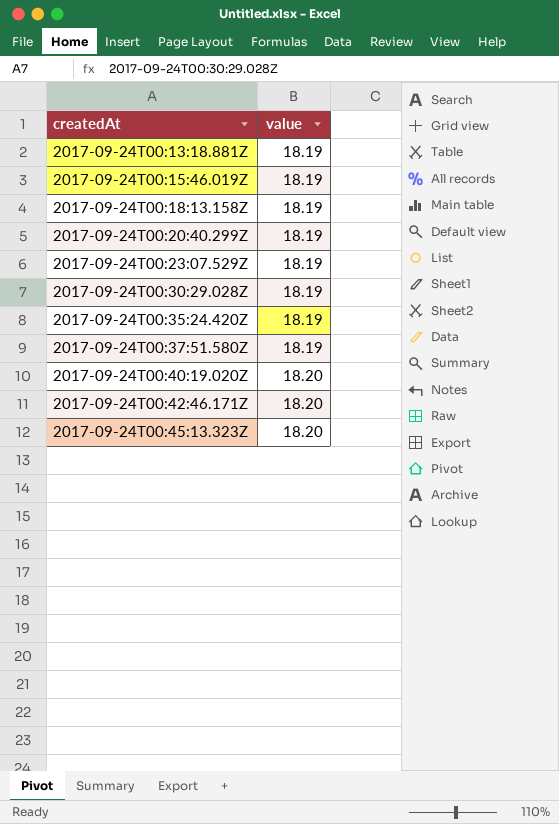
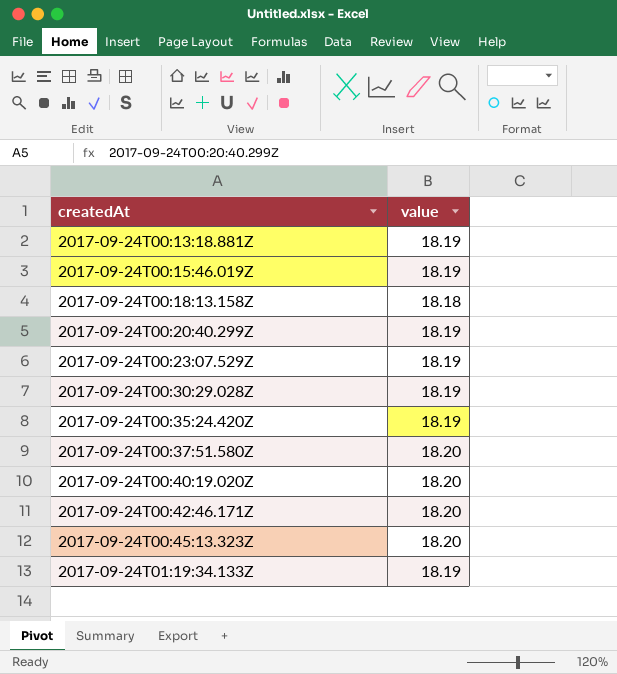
2017-09-24T00:18:13.158Z | value: 18.19 -> 18.18
2017-09-24T00:37:51.580Z | value: 18.19 -> 18.20
row 2017-09-24T01:19:34.133Z: none -> 18.19

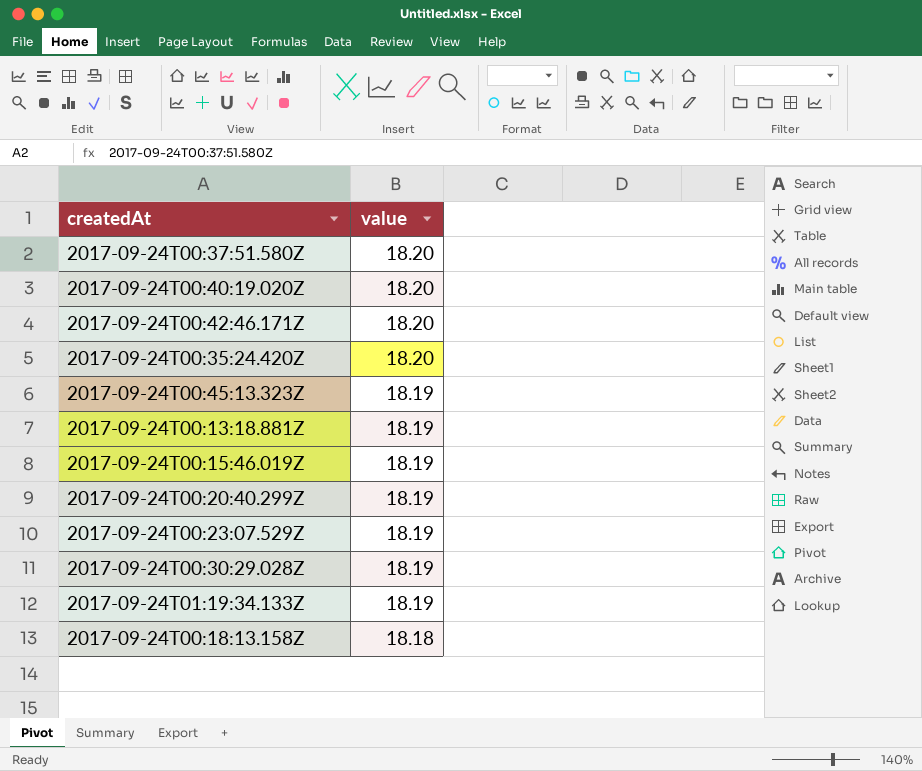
row order: createdAt ascending -> value descending
2017-09-24T00:35:24.420Z | value: 18.19 -> 18.20
2017-09-24T00:45:13.323Z | value: 18.20 -> 18.19

